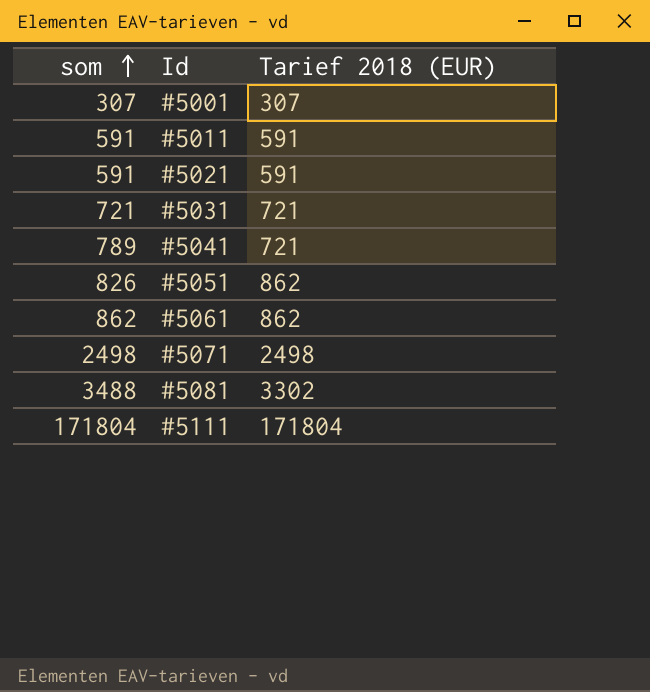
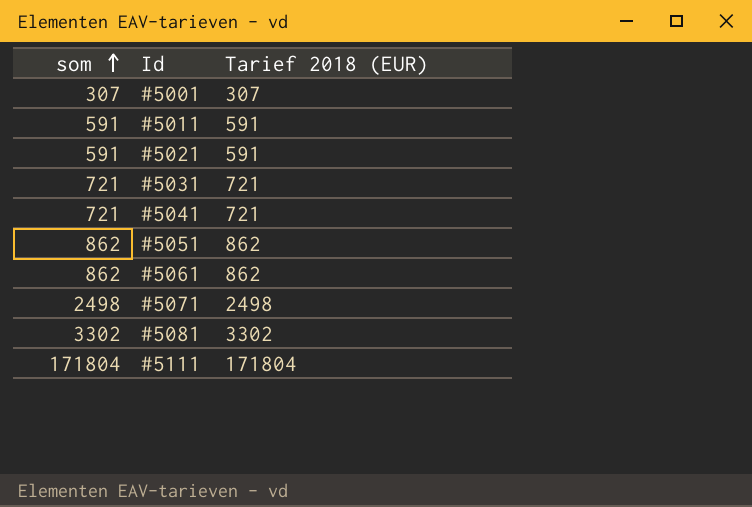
#5041 | som: 789 -> 721
#5051 | som: 826 -> 862
#5081 | som: 3488 -> 3302

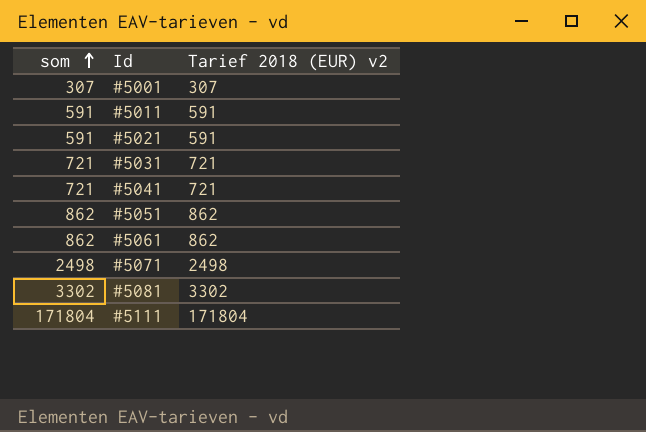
column name: Tarief 2018 (EUR) -> Tarief 2018 (EUR) v2

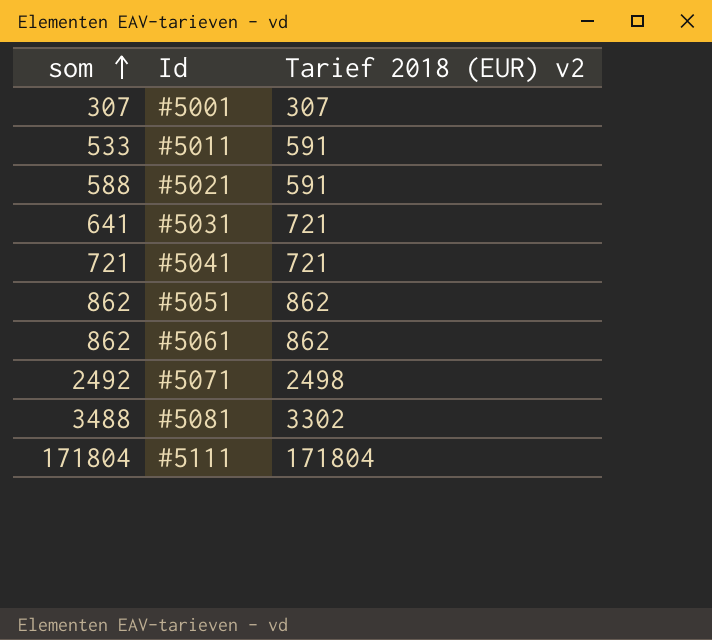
#5011 | som: 591 -> 533
#5021 | som: 591 -> 588
#5031 | som: 721 -> 641
#5071 | som: 2498 -> 2492
#5081 | som: 3302 -> 3488

